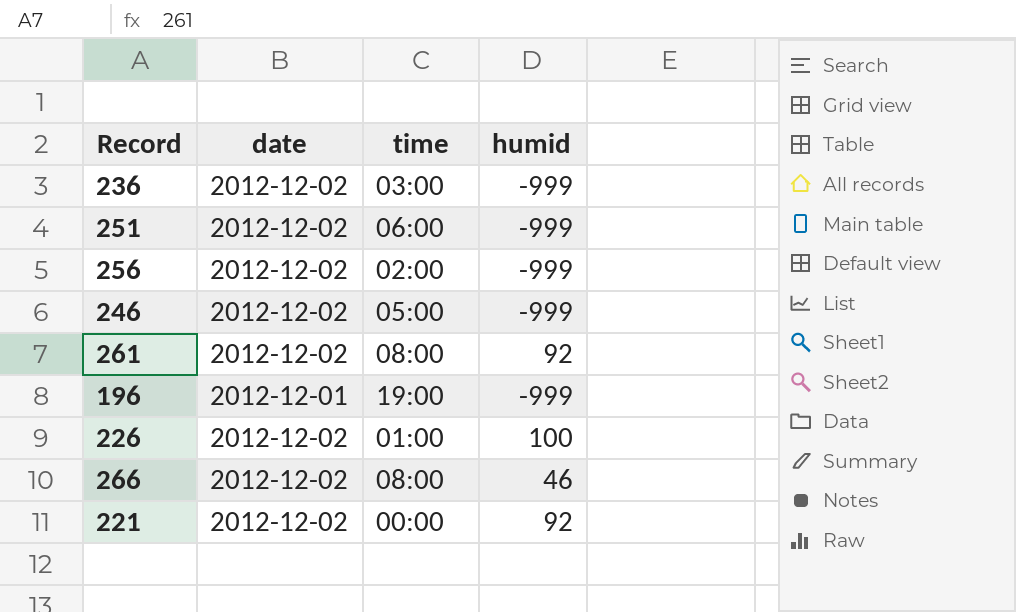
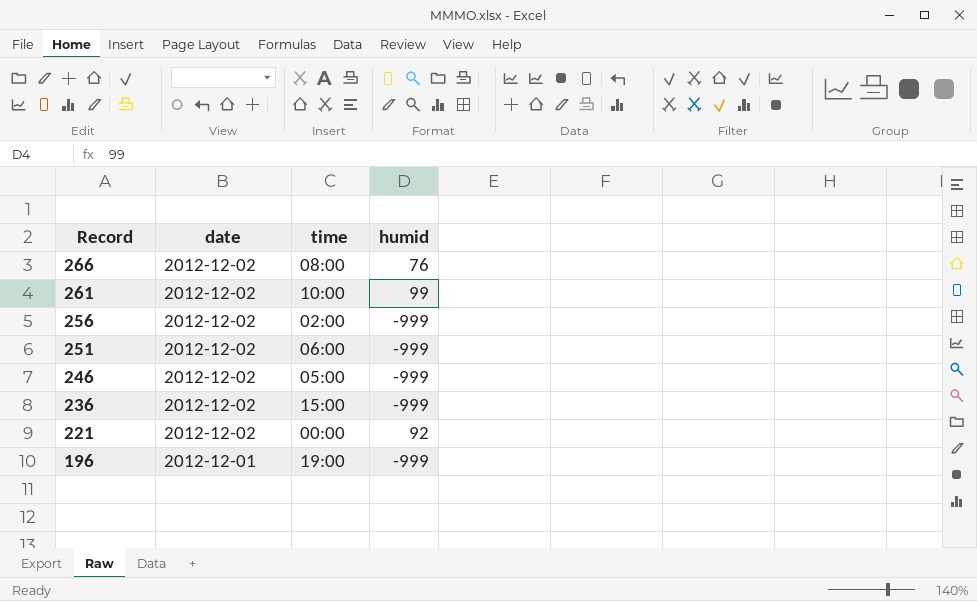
row order: none -> Record descending
row 226: 2012-12-02 | 01:00 | 100 -> none
266 | humid: 46 -> 76
261 | time: 08:00 -> 10:00
261 | humid: 92 -> 99
236 | time: 03:00 -> 15:00

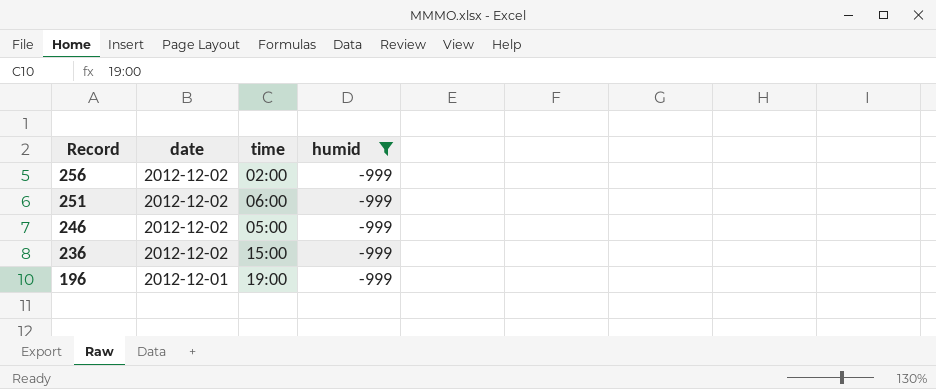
filter: none -> humid = -999

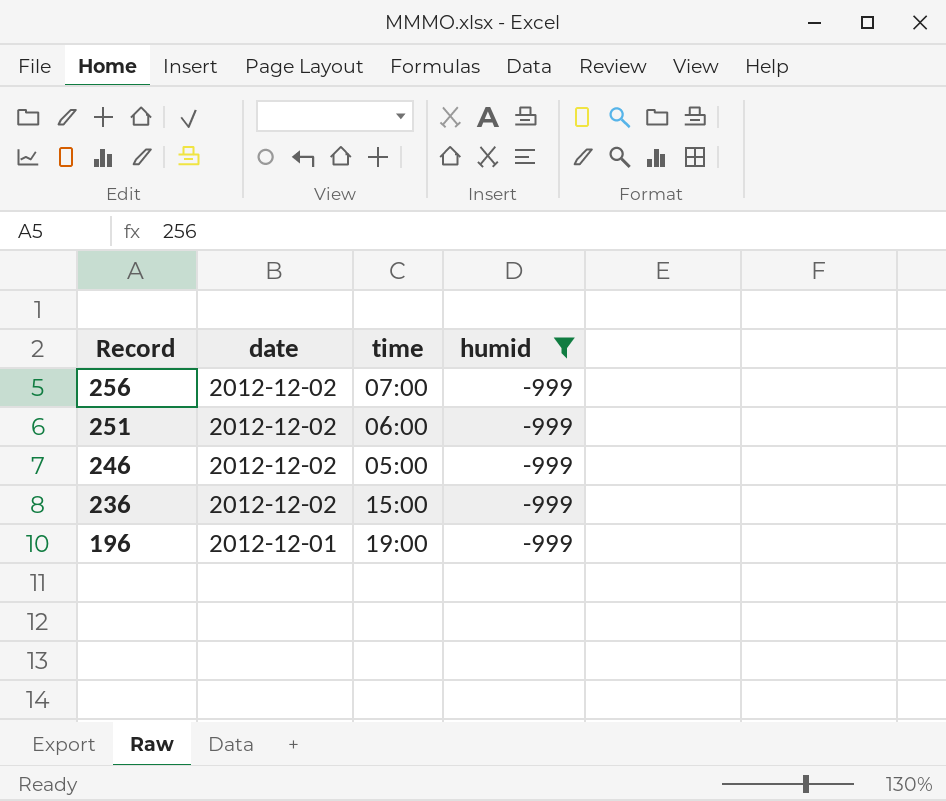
256 | time: 02:00 -> 07:00

